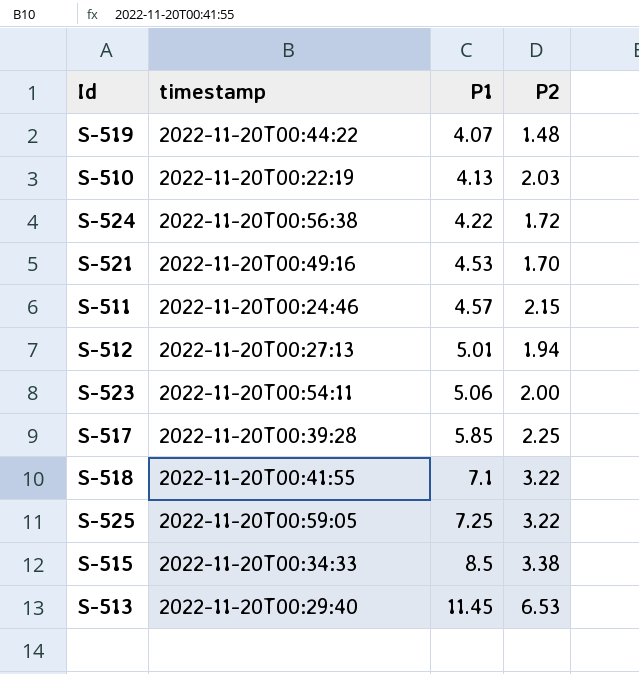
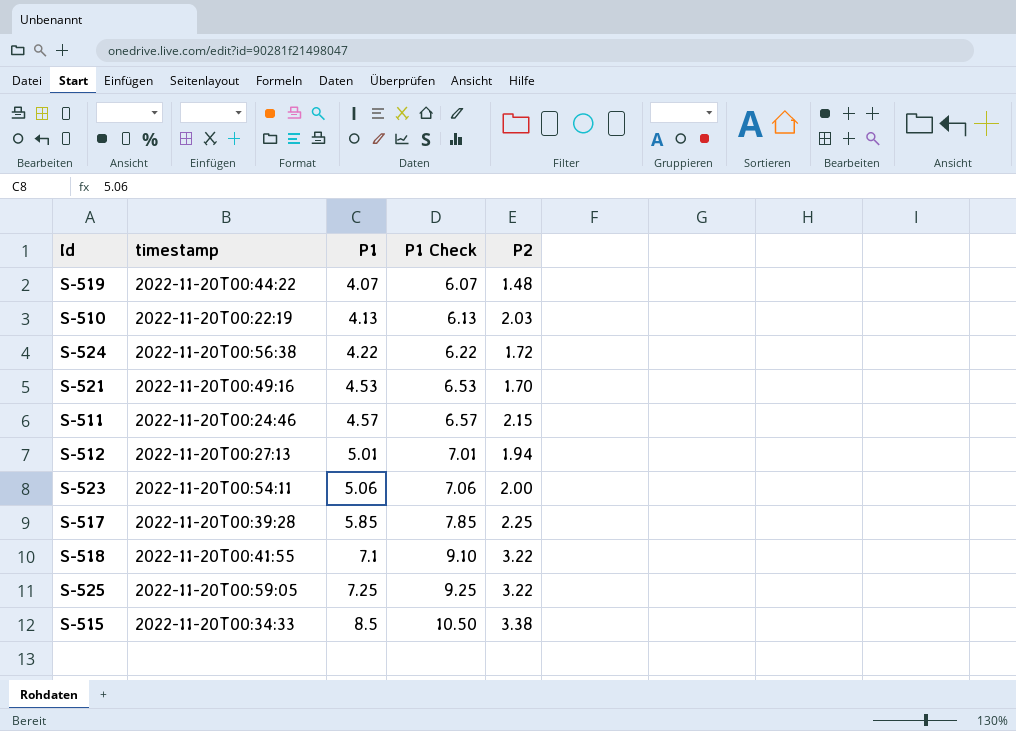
column P1 Check | formula: none -> [P1] + 2
row S-513: 2022-11-20T00:29:40 | 11.45 | 6.53 -> none

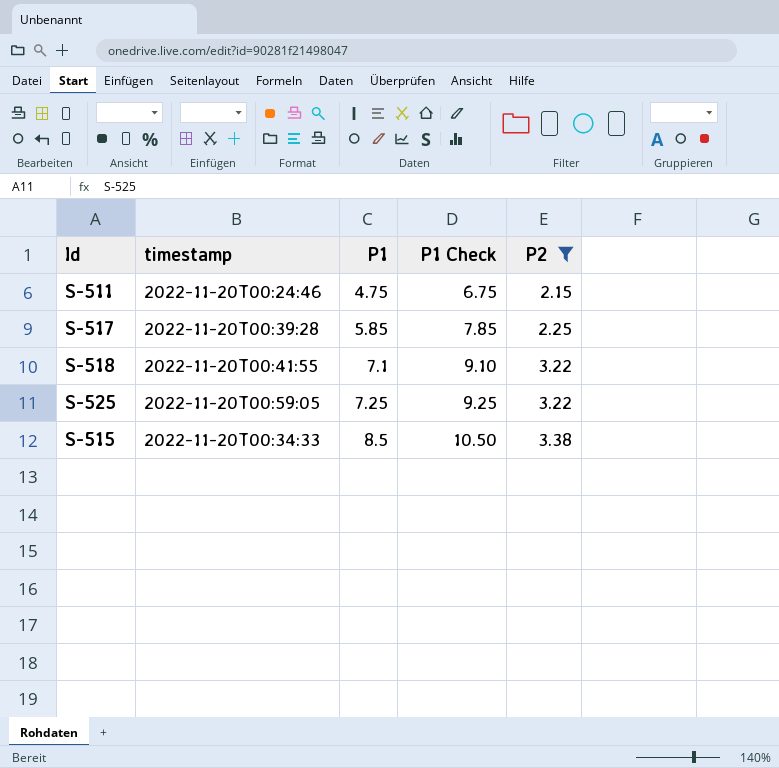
filter: none -> P2 >= 2.15
S-511 | P1: 4.57 -> 4.75
S-511 | P1 Check: 6.57 -> 6.75

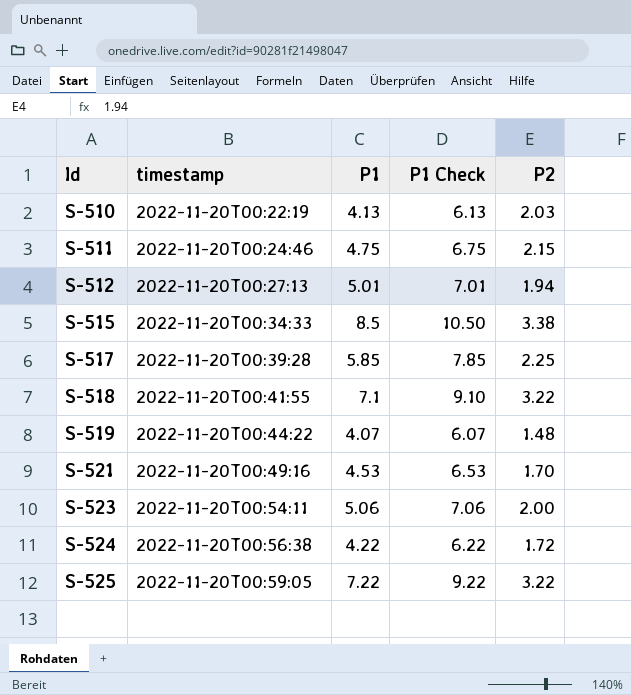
filter: P2 >= 2.15 -> none
row order: P1 ascending -> Id ascending
S-525 | P1: 7.25 -> 7.22
S-525 | P1 Check: 9.25 -> 9.22

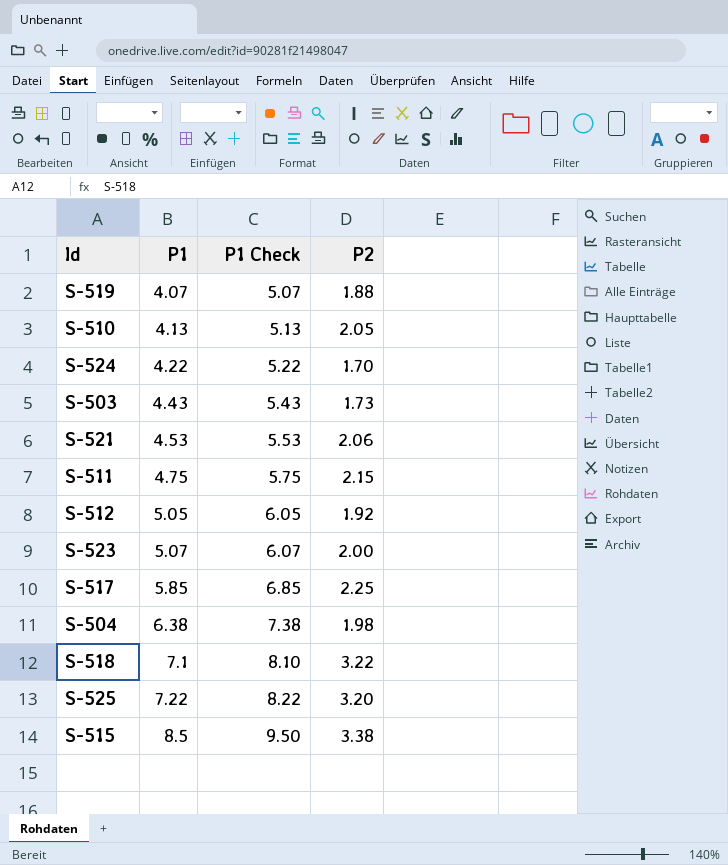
row order: Id ascending -> P1 ascending
column timestamp | position: 2 -> none
column P1 Check | formula: [P1] + 2 -> [P1] + 1
S-519 | P2: 1.48 -> 1.88
S-510 | P2: 2.03 -> 2.05
S-524 | P2: 1.72 -> 1.70
row S-503: none -> 4.43 | 5.43 | 1.73
S-521 | P2: 1.70 -> 2.06
S-512 | P1: 5.01 -> 5.05
S-512 | P2: 1.94 -> 1.92
S-523 | P1: 5.06 -> 5.07
row S-504: none -> 6.38 | 7.38 | 1.98
S-525 | P2: 3.22 -> 3.20

